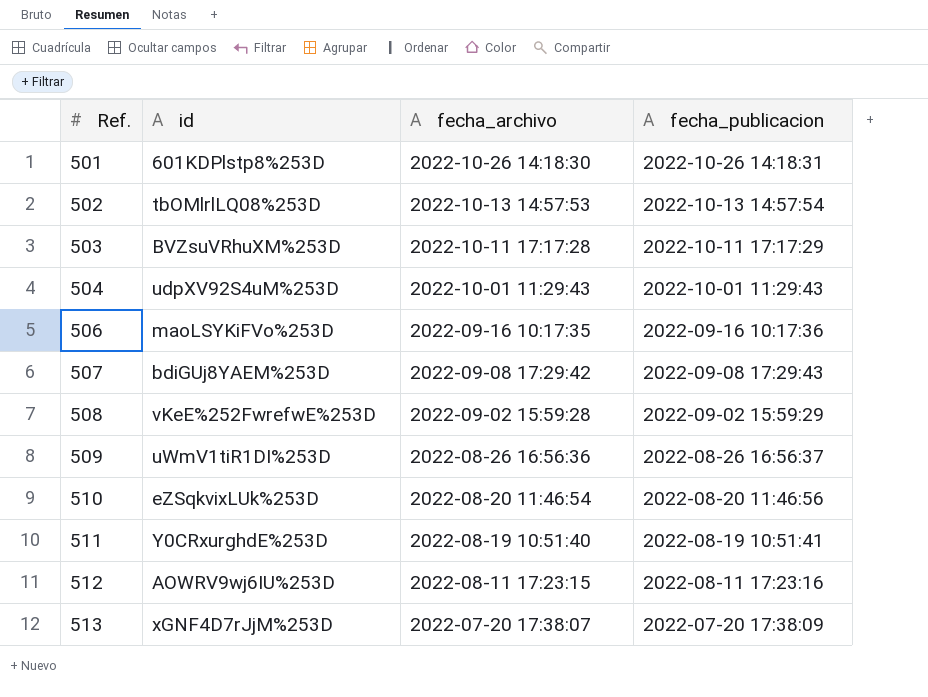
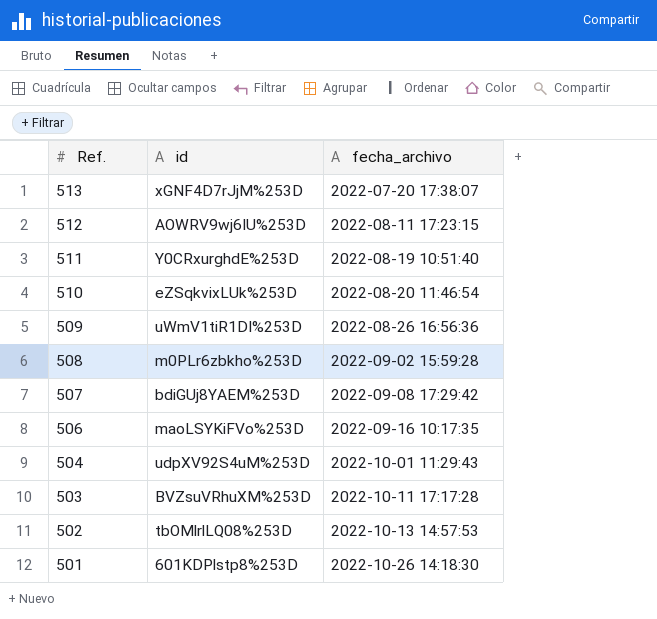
row order: Ref. ascending -> Ref. descending
column fecha_publicacion | position: 4 -> none
508 | id: vKeE%252FwrefwE%253D -> m0PLr6zbkho%253D

